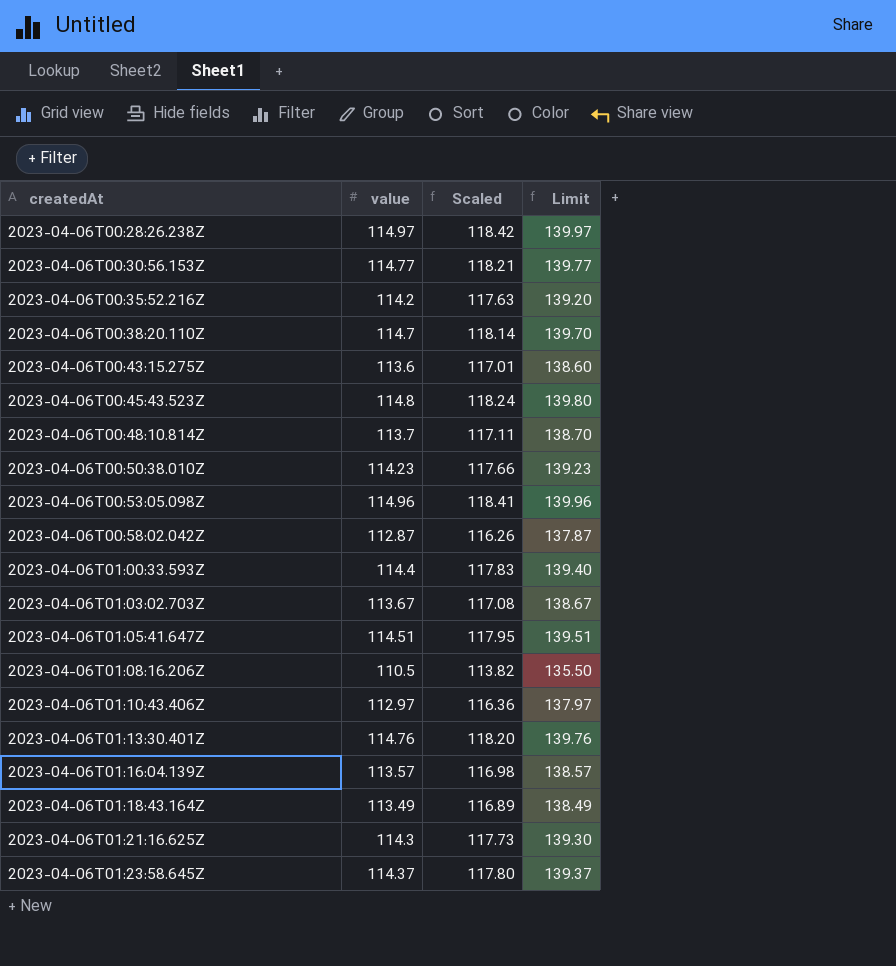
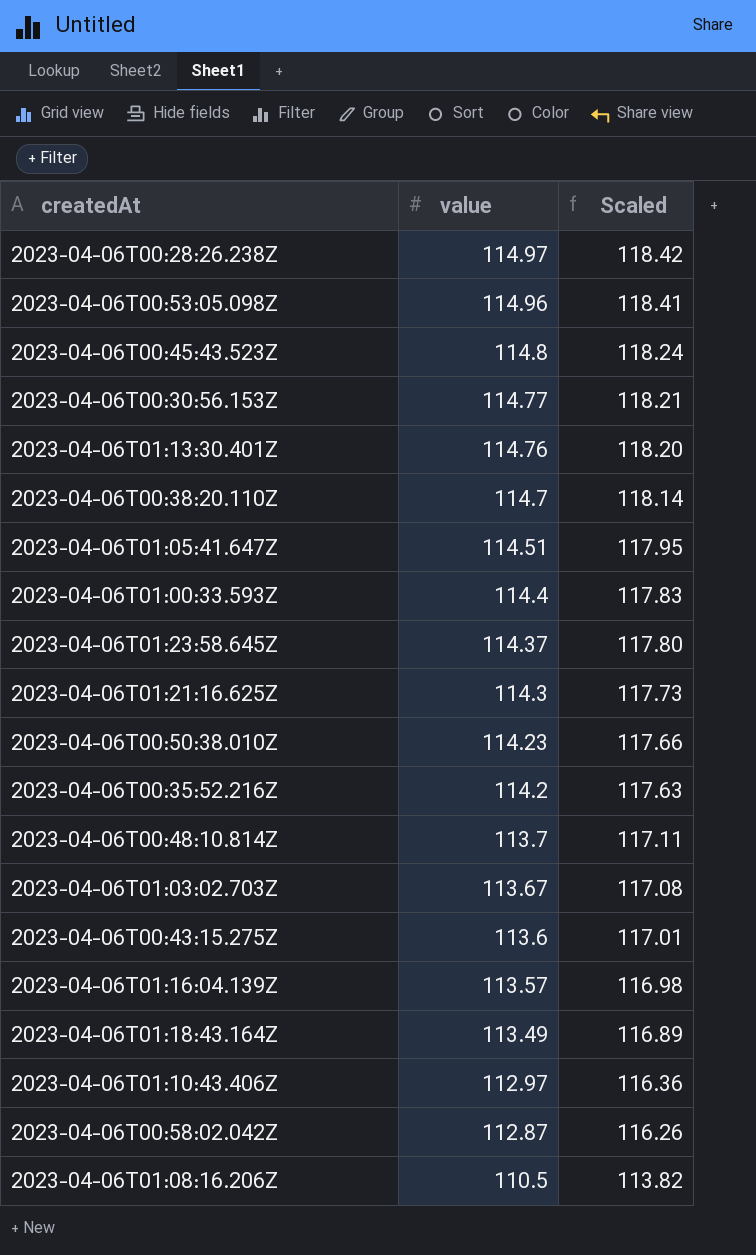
row order: createdAt ascending -> value descending
column Limit | formula: [value] + 25 -> none

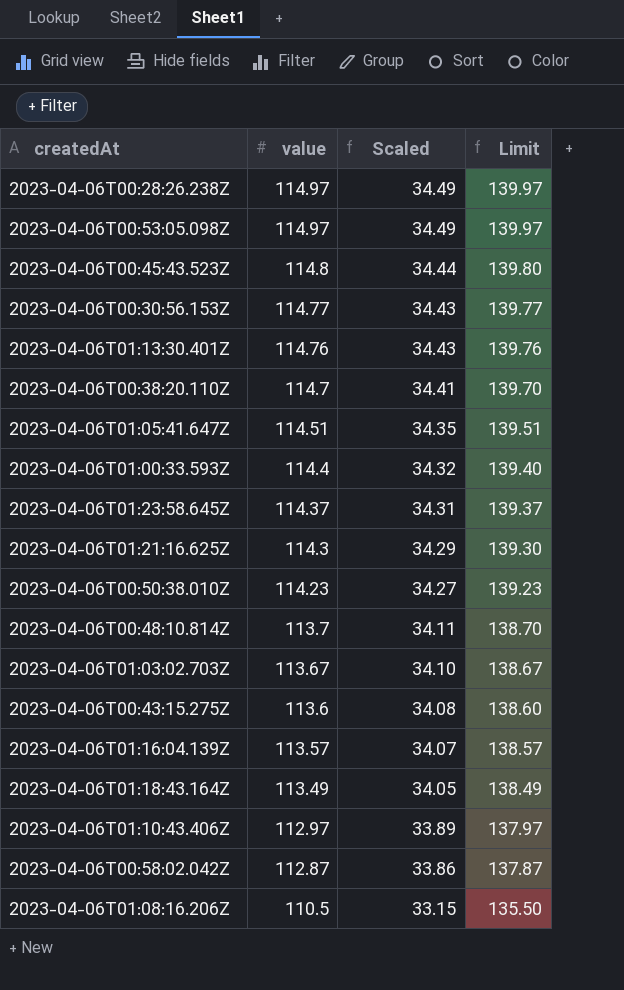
column Scaled | formula: [value] * 1.03 -> [value] * 0.3
column Limit | formula: none -> [value] + 25
row 2023-04-06T00:35:52.216Z: 114.2 | 117.63 -> none
2023-04-06T00:53:05.098Z | value: 114.96 -> 114.97

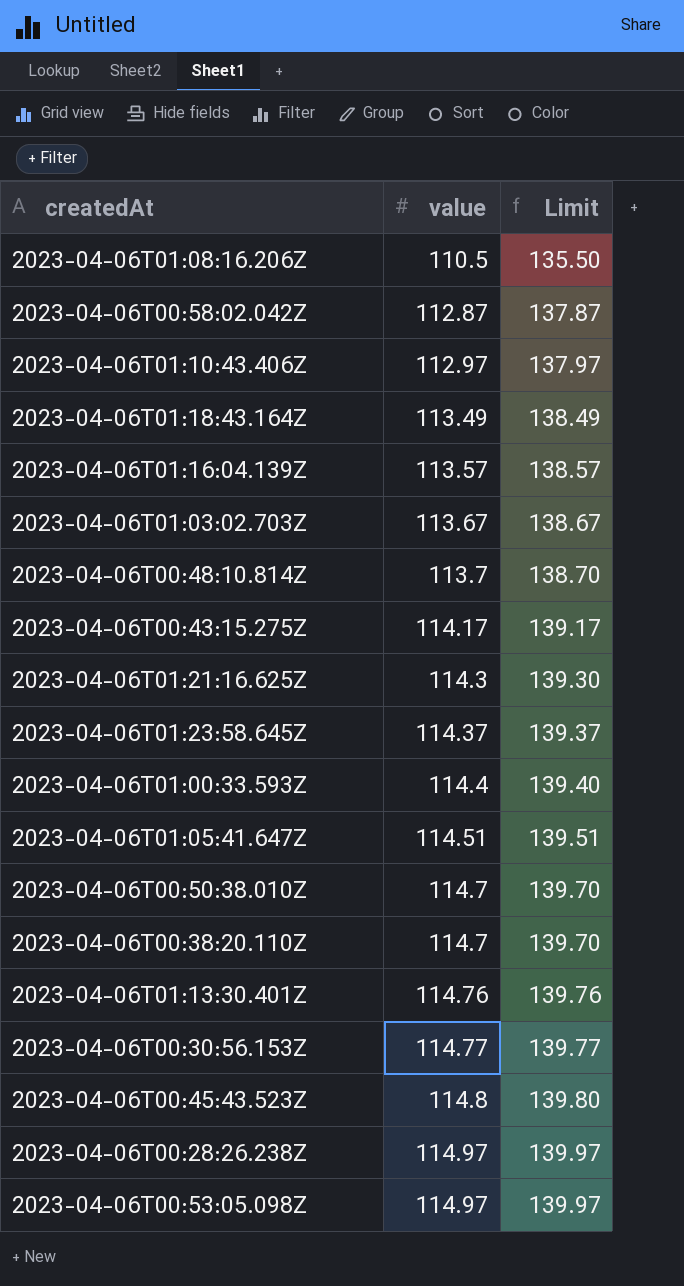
row order: value descending -> value ascending
column Scaled | formula: [value] * 0.3 -> none
2023-04-06T00:43:15.275Z | value: 113.6 -> 114.17
2023-04-06T00:43:15.275Z | Limit: 138.60 -> 139.17
2023-04-06T00:50:38.010Z | value: 114.23 -> 114.7
2023-04-06T00:50:38.010Z | Limit: 139.23 -> 139.70

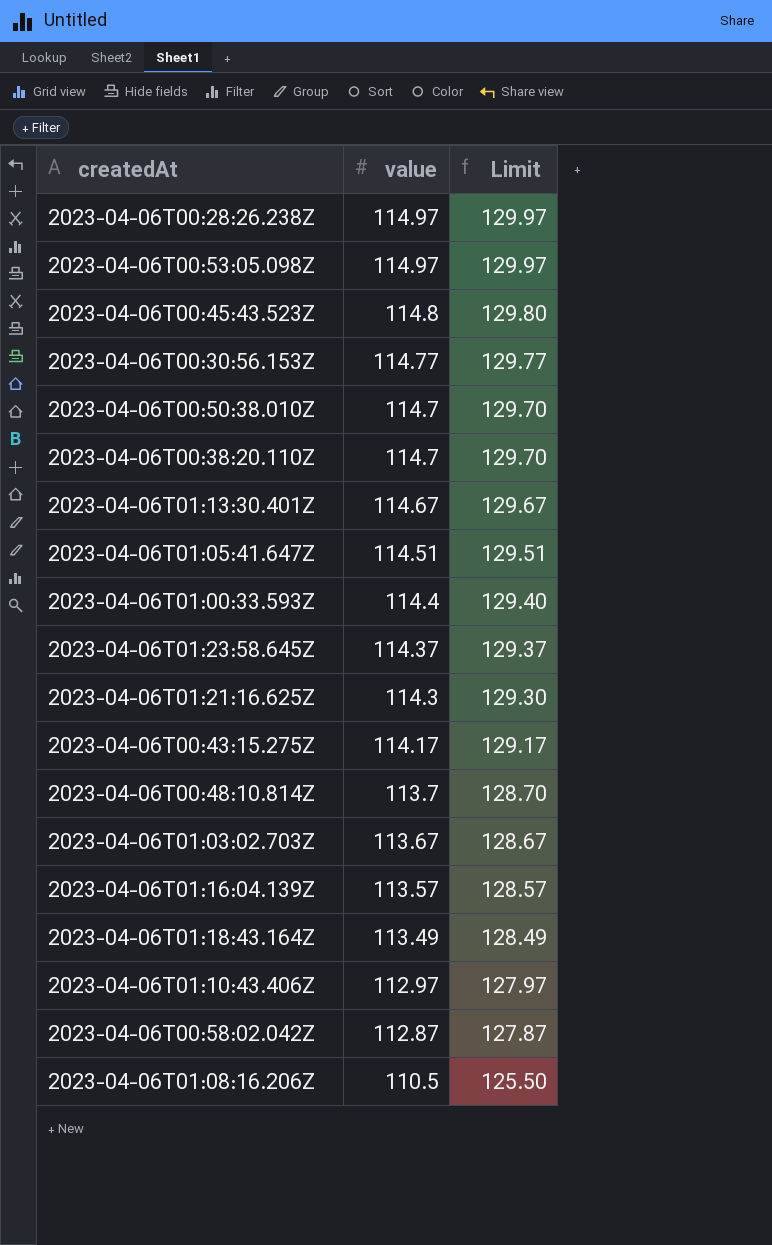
row order: value ascending -> value descending
column Limit | formula: [value] + 25 -> [value] + 15
2023-04-06T01:13:30.401Z | value: 114.76 -> 114.67

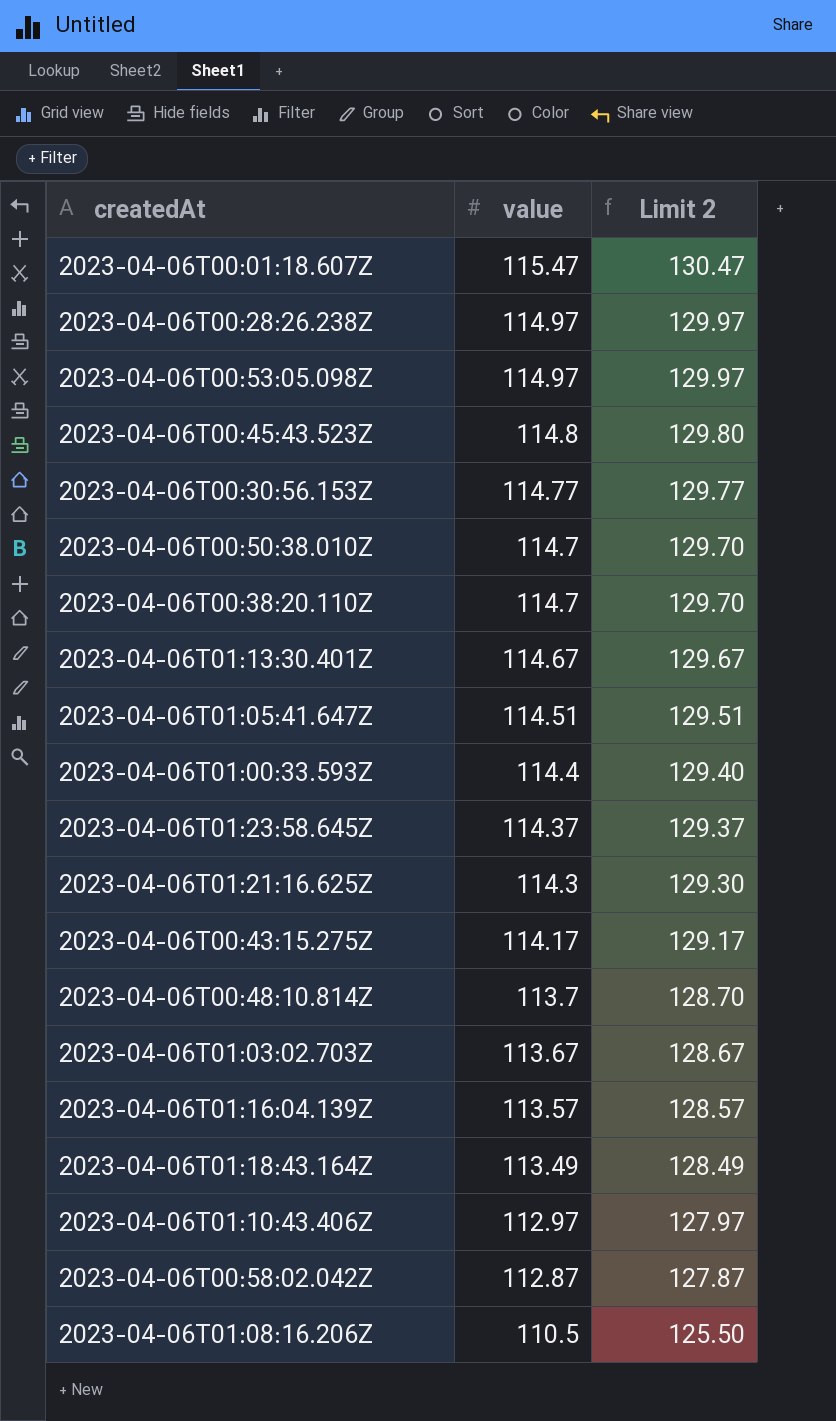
column name: Limit -> Limit 2
row 2023-04-06T00:01:18.607Z: none -> 115.47 | 130.47

